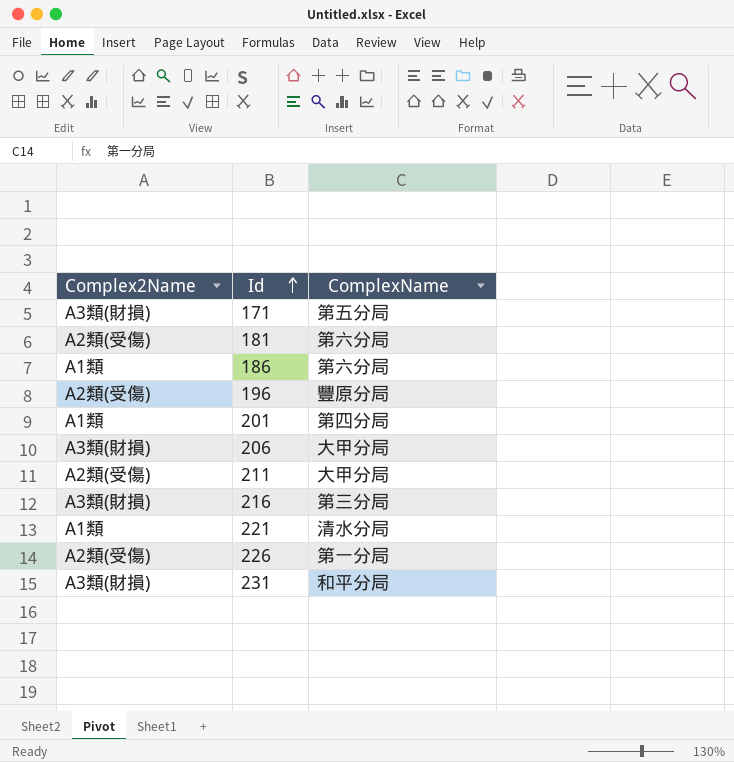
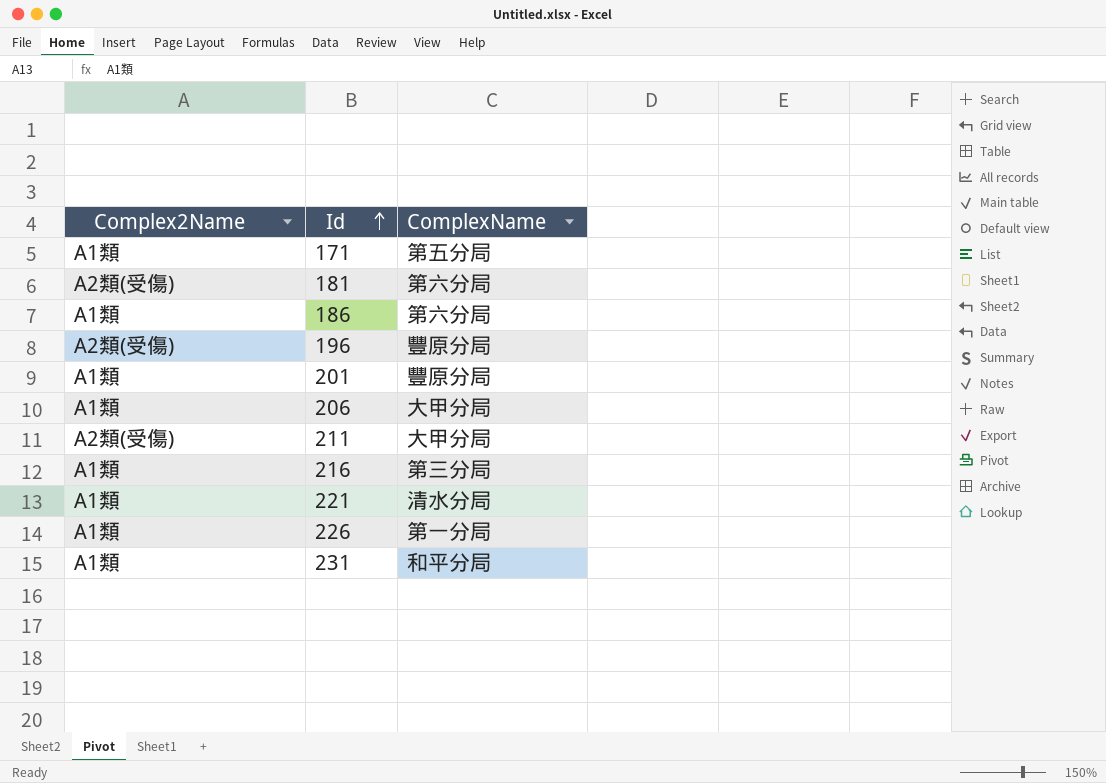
171 | Complex2Name: A3類(財損) -> A1類
201 | ComplexName: 第四分局 -> 豐原分局
206 | Complex2Name: A3類(財損) -> A1類
216 | Complex2Name: A3類(財損) -> A1類
226 | Complex2Name: A2類(受傷) -> A1類
231 | Complex2Name: A3類(財損) -> A1類

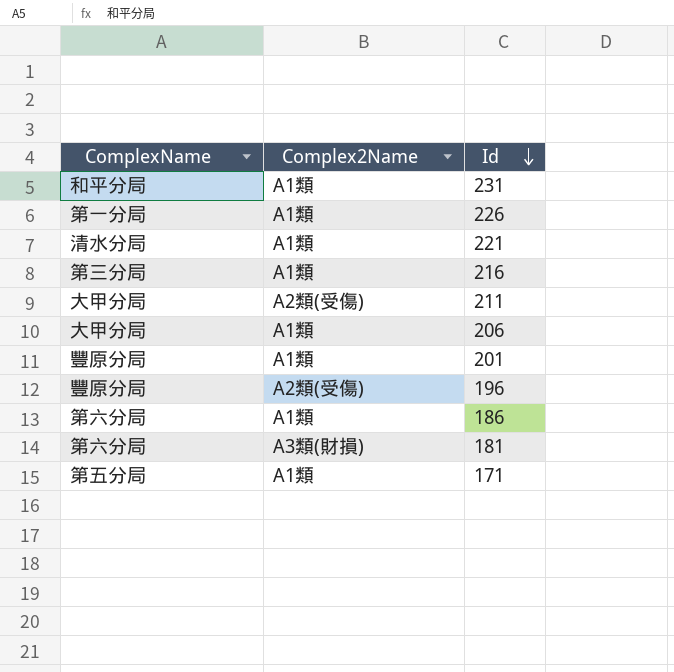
row order: Id ascending -> Id descending
column ComplexName | position: 3 -> 1
181 | Complex2Name: A2類(受傷) -> A3類(財損)

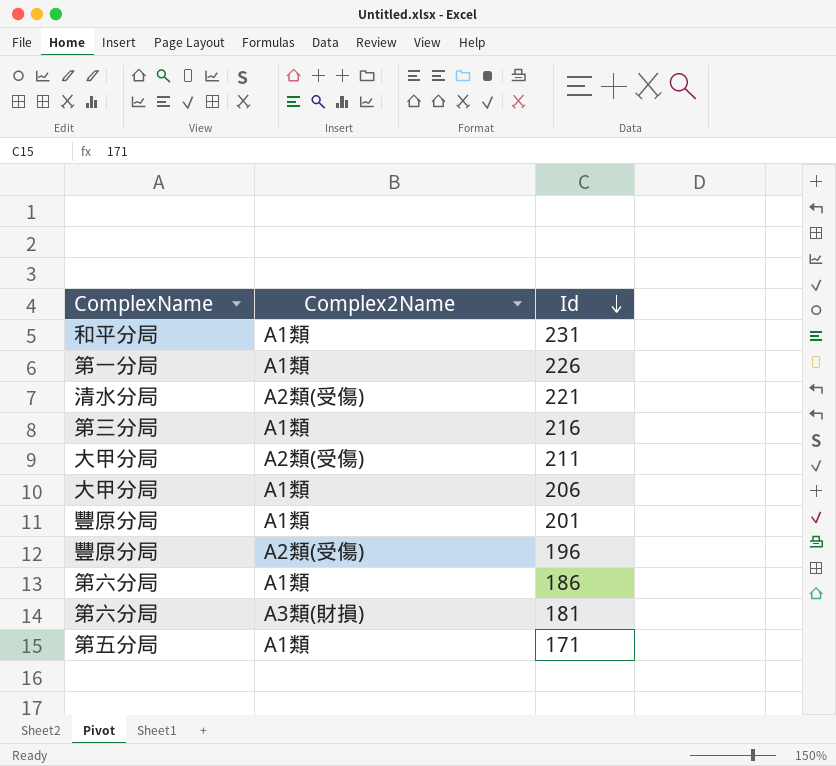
221 | Complex2Name: A1類 -> A2類(受傷)

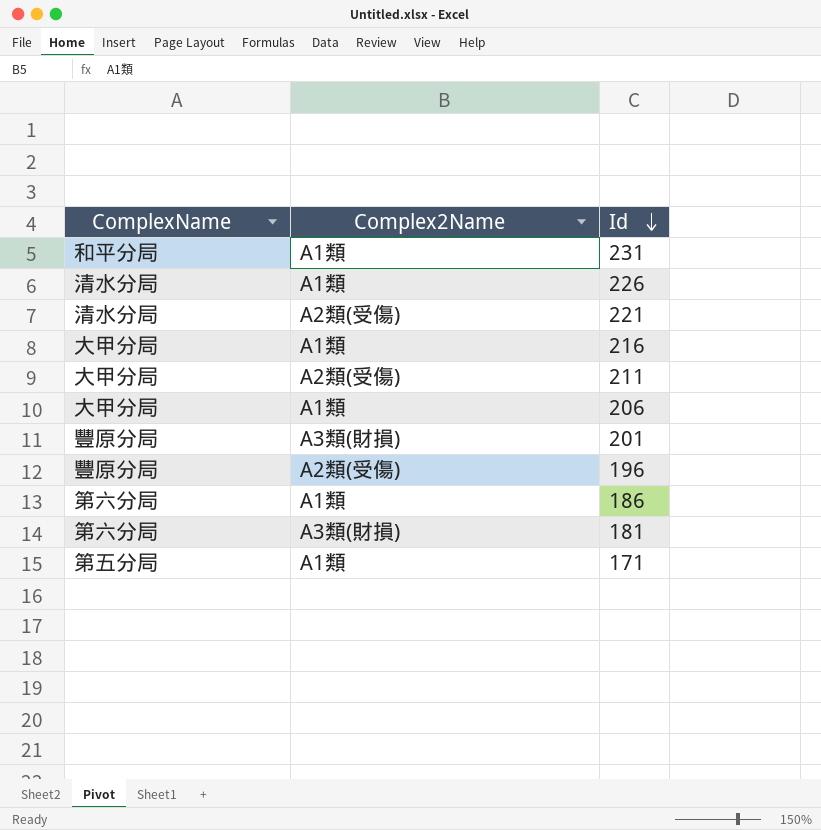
226 | ComplexName: 第一分局 -> 清水分局
216 | ComplexName: 第三分局 -> 大甲分局
201 | Complex2Name: A1類 -> A3類(財損)

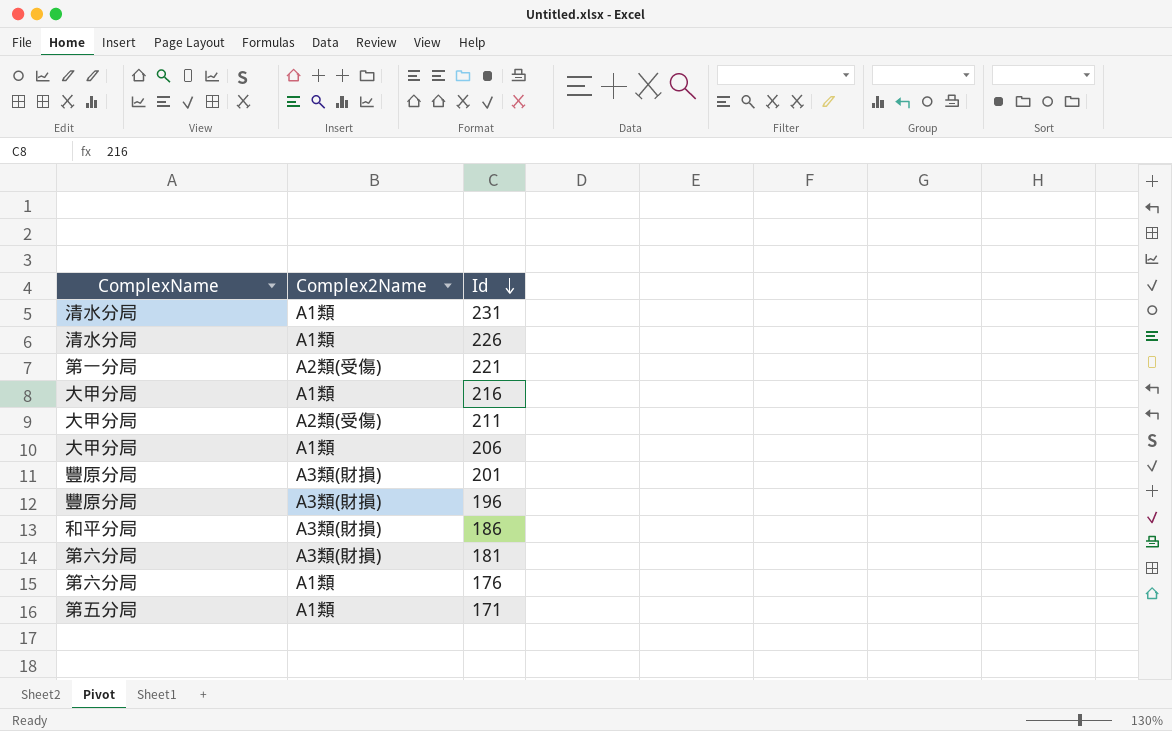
231 | ComplexName: 和平分局 -> 清水分局
221 | ComplexName: 清水分局 -> 第一分局
196 | Complex2Name: A2類(受傷) -> A3類(財損)
186 | ComplexName: 第六分局 -> 和平分局
186 | Complex2Name: A1類 -> A3類(財損)
row 176: none -> 第六分局 | A1類

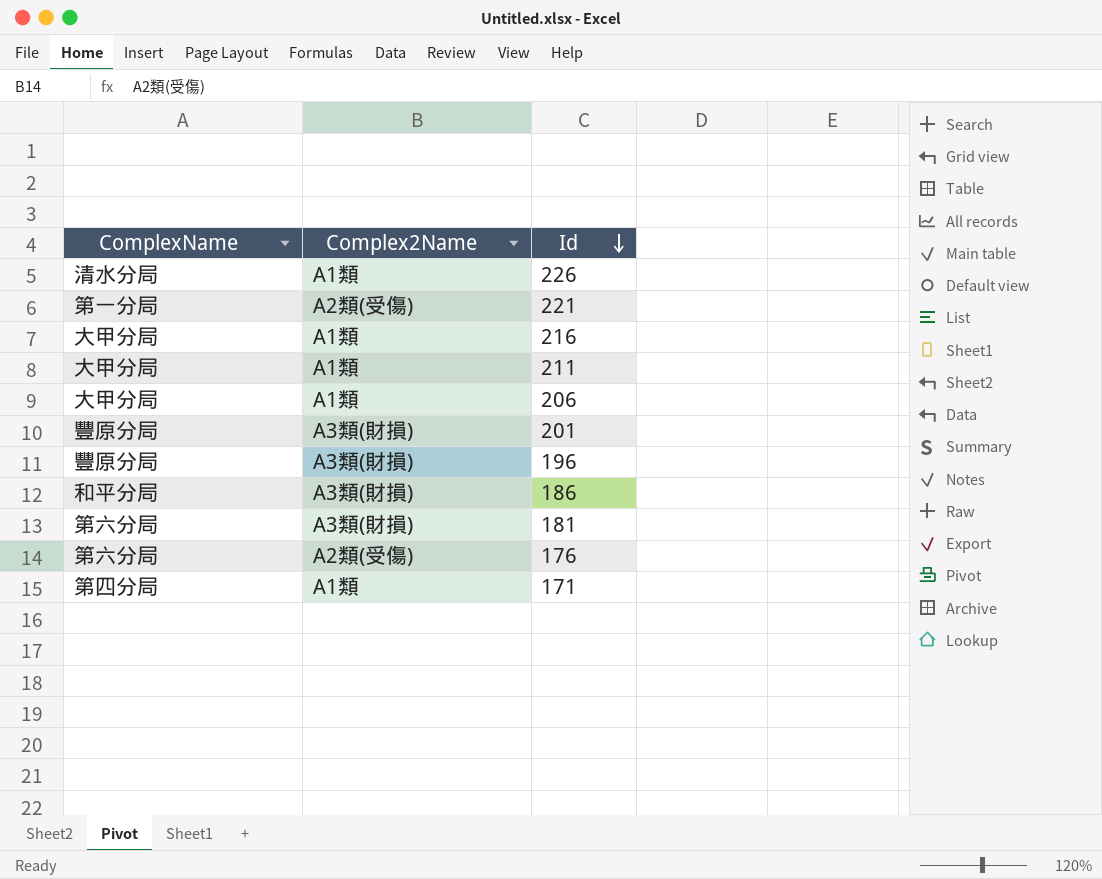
row 231: 清水分局 | A1類 -> none
211 | Complex2Name: A2類(受傷) -> A1類
176 | Complex2Name: A1類 -> A2類(受傷)
171 | ComplexName: 第五分局 -> 第四分局

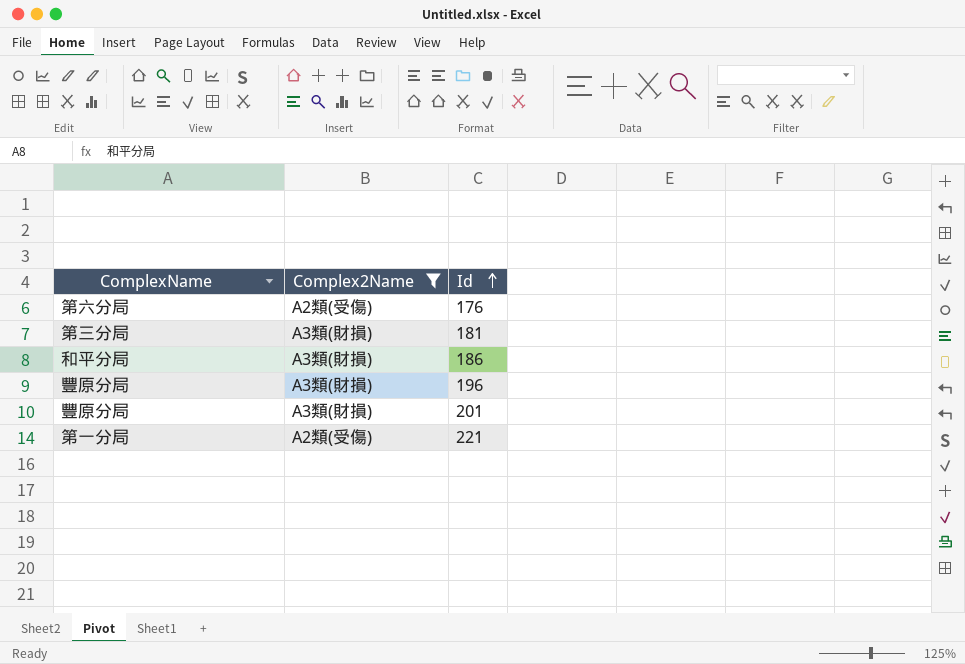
filter: none -> Complex2Name != A1類
row order: Id descending -> Id ascending
181 | ComplexName: 第六分局 -> 第三分局

